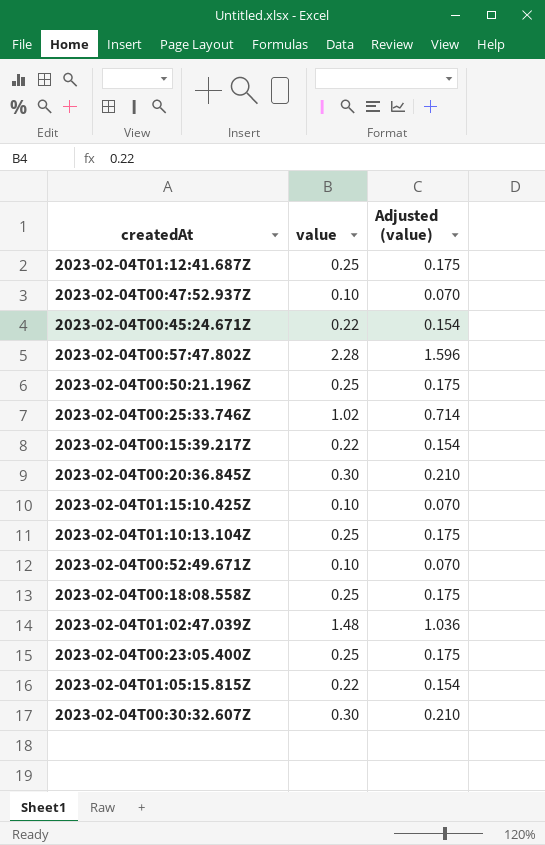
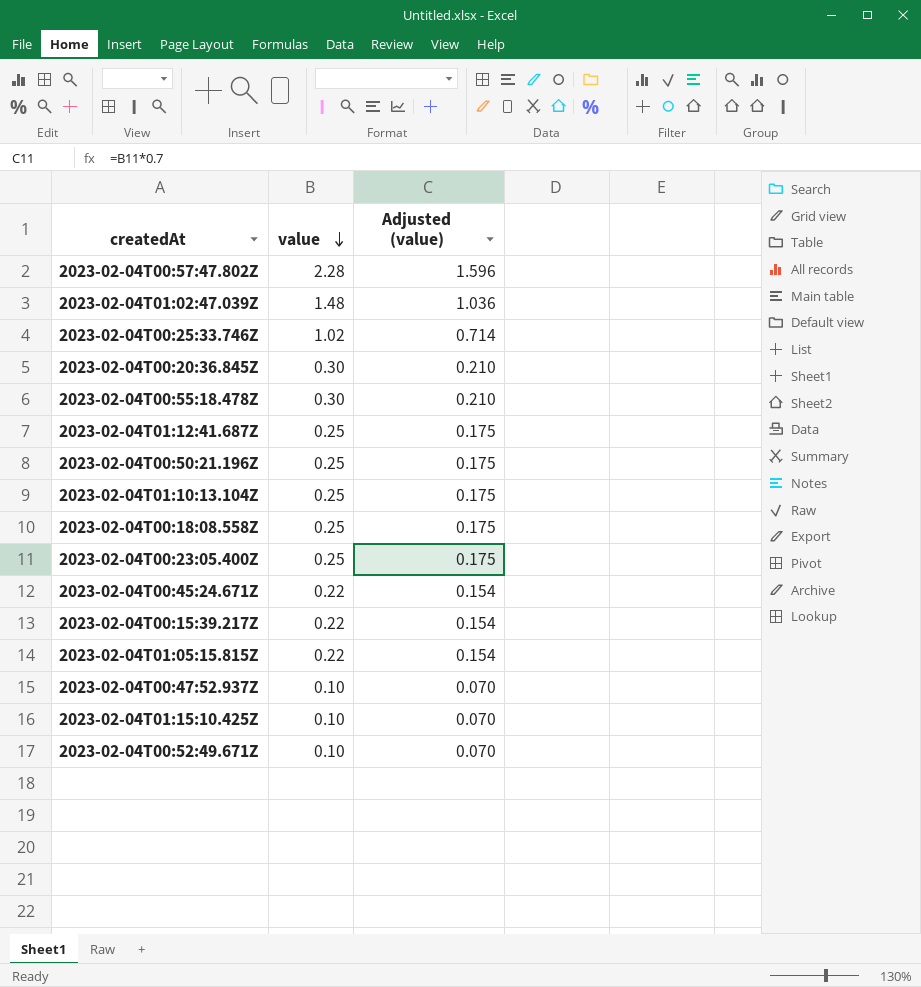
row order: none -> value descending
row 2023-02-04T00:30:32.607Z: 0.30 | 0.210 -> none
row 2023-02-04T00:55:18.478Z: none -> 0.30 | 0.210

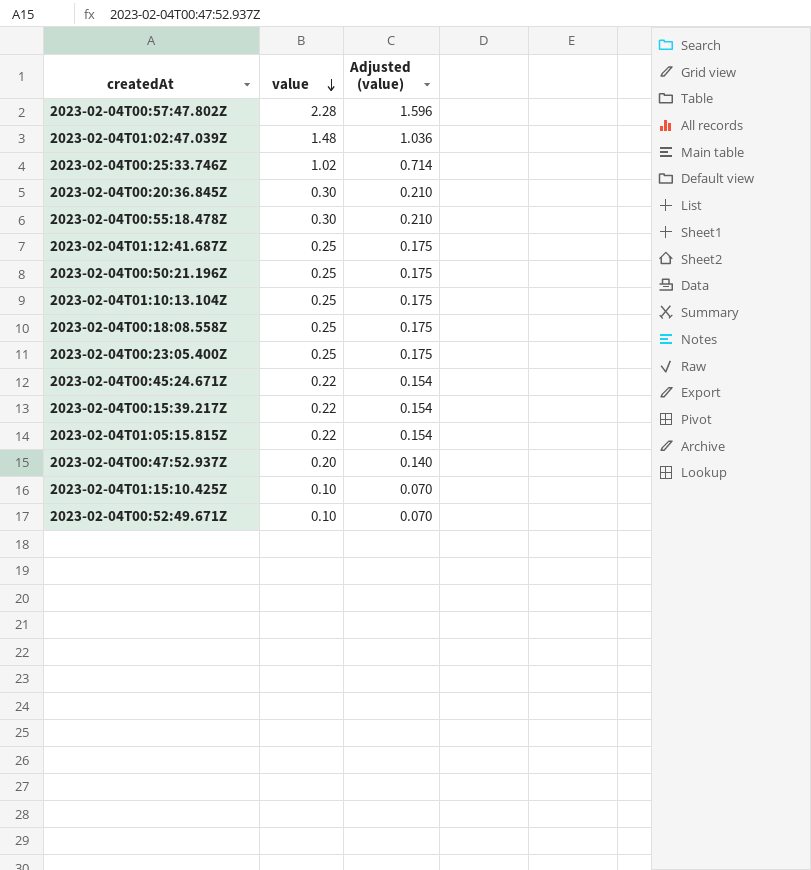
2023-02-04T00:47:52.937Z | value: 0.10 -> 0.20
2023-02-04T00:47:52.937Z | Adjusted (value): 0.070 -> 0.140

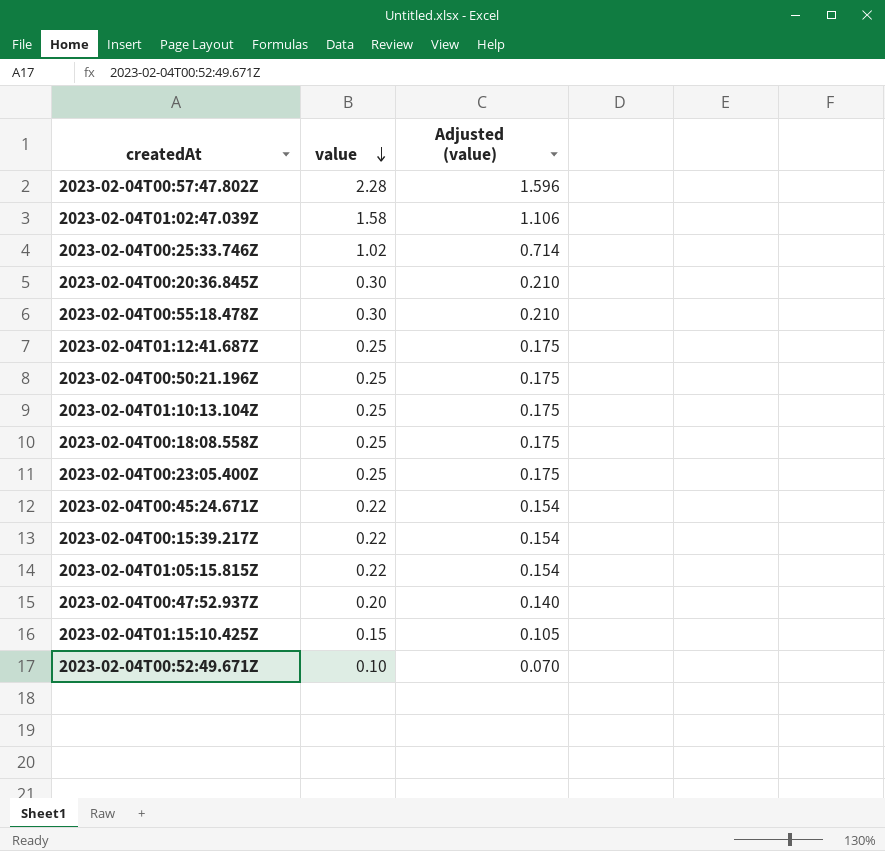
2023-02-04T01:02:47.039Z | value: 1.48 -> 1.58
2023-02-04T01:02:47.039Z | Adjusted (value): 1.036 -> 1.106
2023-02-04T01:15:10.425Z | value: 0.10 -> 0.15
2023-02-04T01:15:10.425Z | Adjusted (value): 0.070 -> 0.105

